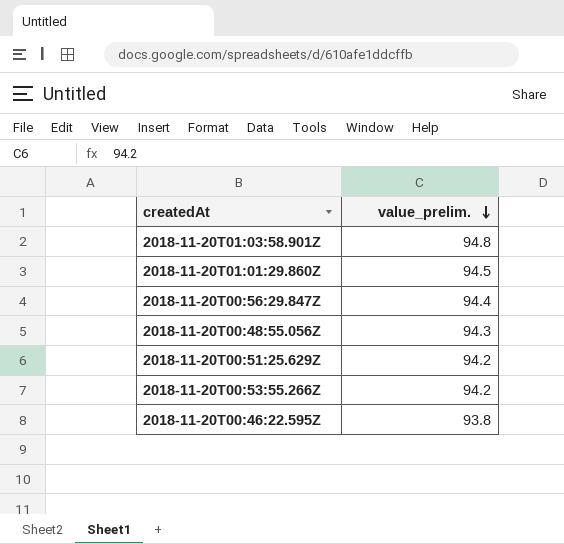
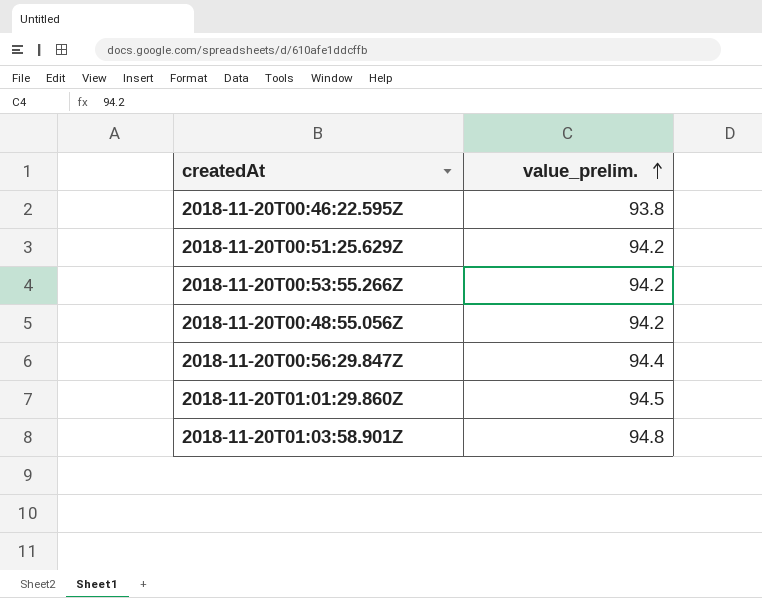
row order: value_prelim. descending -> value_prelim. ascending
2018-11-20T00:48:55.056Z | value_prelim.: 94.3 -> 94.2

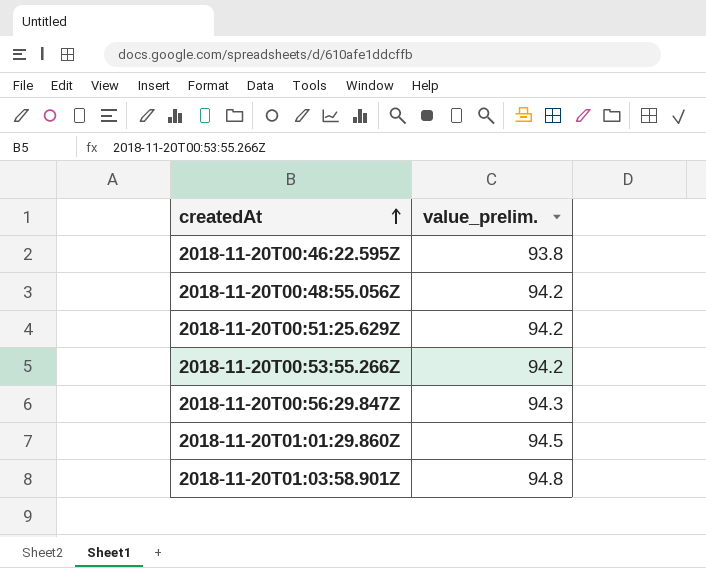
row order: value_prelim. ascending -> createdAt ascending
2018-11-20T00:56:29.847Z | value_prelim.: 94.4 -> 94.3

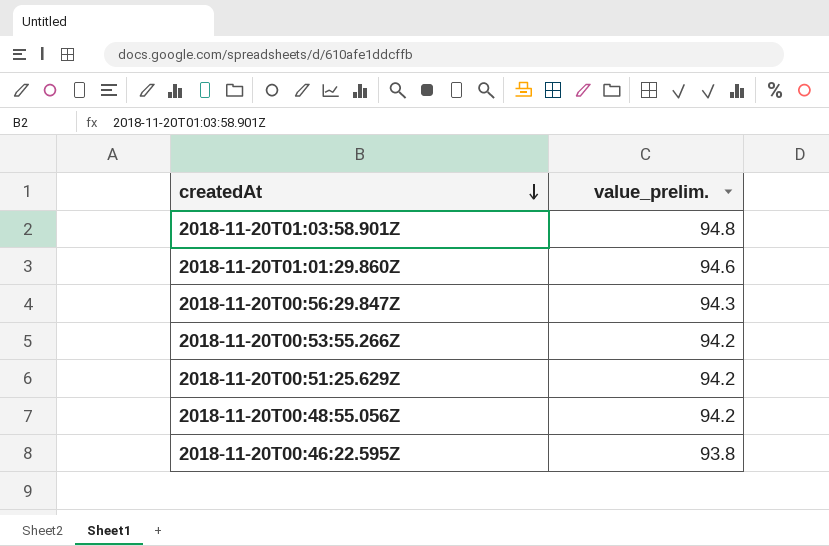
row order: createdAt ascending -> createdAt descending
2018-11-20T01:01:29.860Z | value_prelim.: 94.5 -> 94.6

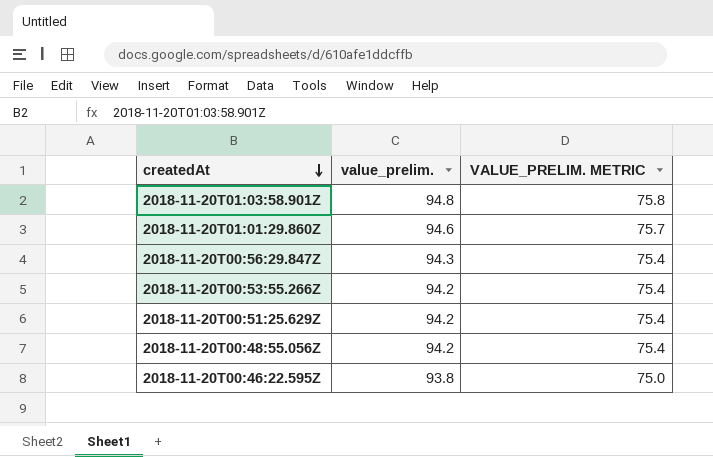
column VALUE_PRELIM. METRIC | formula: none -> [value_prelim.] * 0.8

